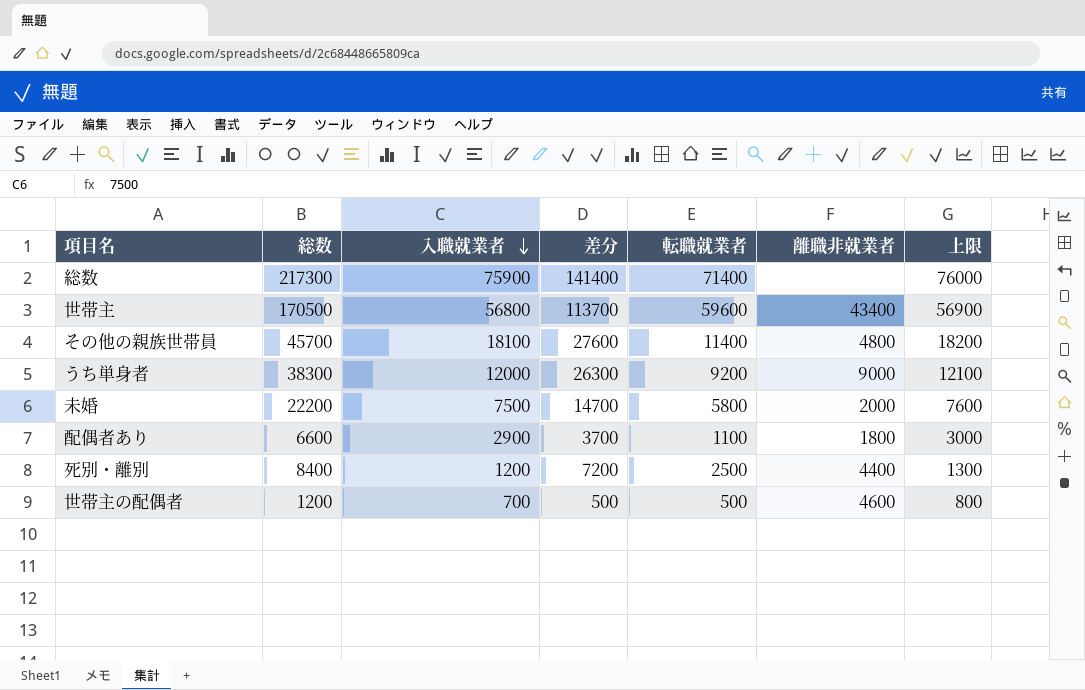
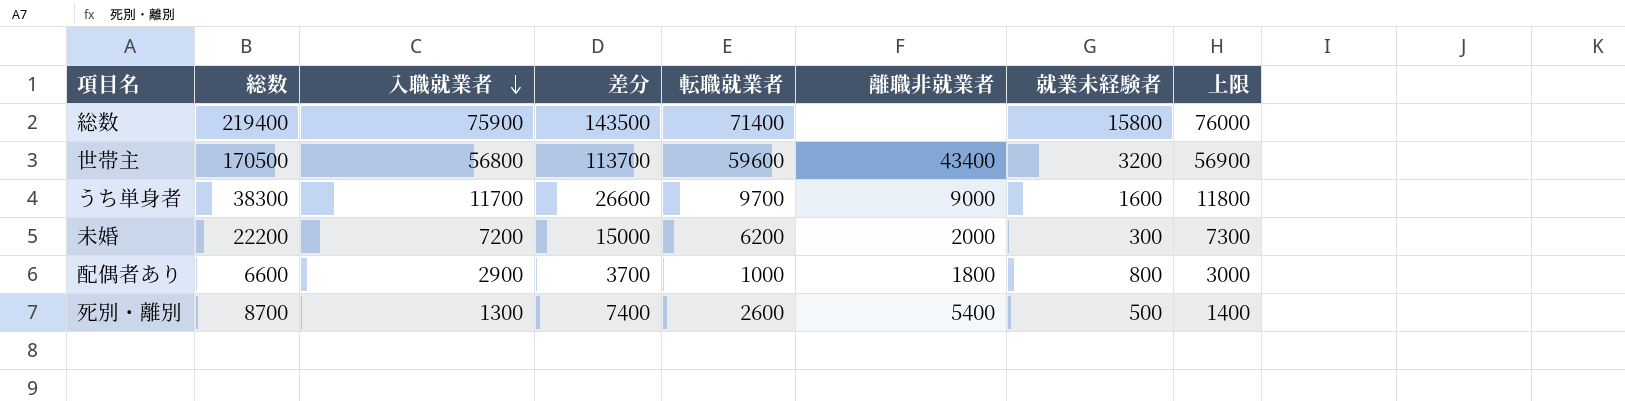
column 就業未経験者 | position: none -> 7
row その他の親族世帯員: 45700 | 18100 | 27600 | 11400 | 4800 | 18200 -> none
row 世帯主の配偶者: 1200 | 700 | 500 | 500 | 4600 | 800 -> none
総数 | 総数: 217300 -> 219400
総数 | 差分: 141400 -> 143500
うち単身者 | 入職就業者: 12000 -> 11700
うち単身者 | 差分: 26300 -> 26600
うち単身者 | 転職就業者: 9200 -> 9700
うち単身者 | 上限: 12100 -> 11800
未婚 | 入職就業者: 7500 -> 7200
未婚 | 差分: 14700 -> 15000
未婚 | 転職就業者: 5800 -> 6200
未婚 | 上限: 7600 -> 7300
配偶者あり | 転職就業者: 1100 -> 1000
死別・離別 | 総数: 8400 -> 8700
死別・離別 | 入職就業者: 1200 -> 1300
死別・離別 | 差分: 7200 -> 7400
死別・離別 | 転職就業者: 2500 -> 2600
死別・離別 | 離職非就業者: 4400 -> 5400
死別・離別 | 上限: 1300 -> 1400

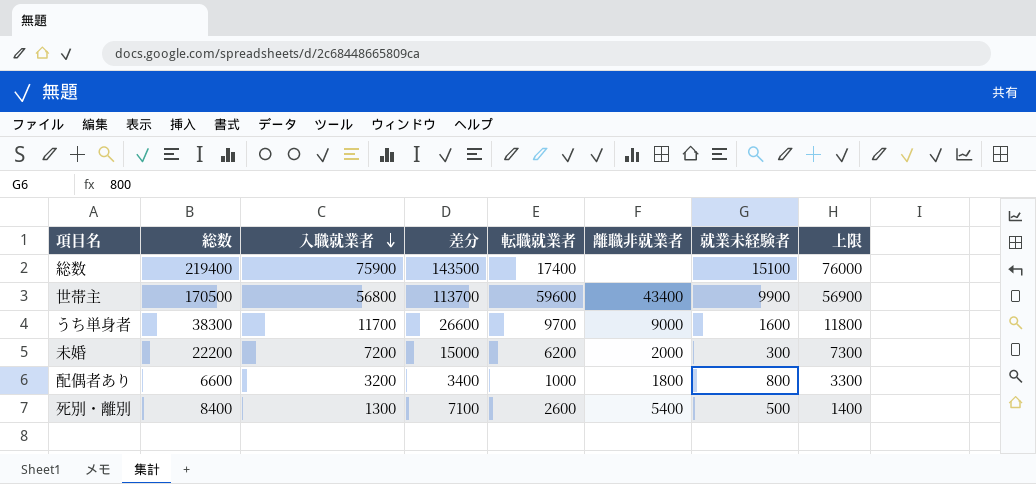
総数 | 転職就業者: 71400 -> 17400
総数 | 就業未経験者: 15800 -> 15100
世帯主 | 就業未経験者: 3200 -> 9900
配偶者あり | 入職就業者: 2900 -> 3200
配偶者あり | 差分: 3700 -> 3400
配偶者あり | 上限: 3000 -> 3300
死別・離別 | 総数: 8700 -> 8400
死別・離別 | 差分: 7400 -> 7100

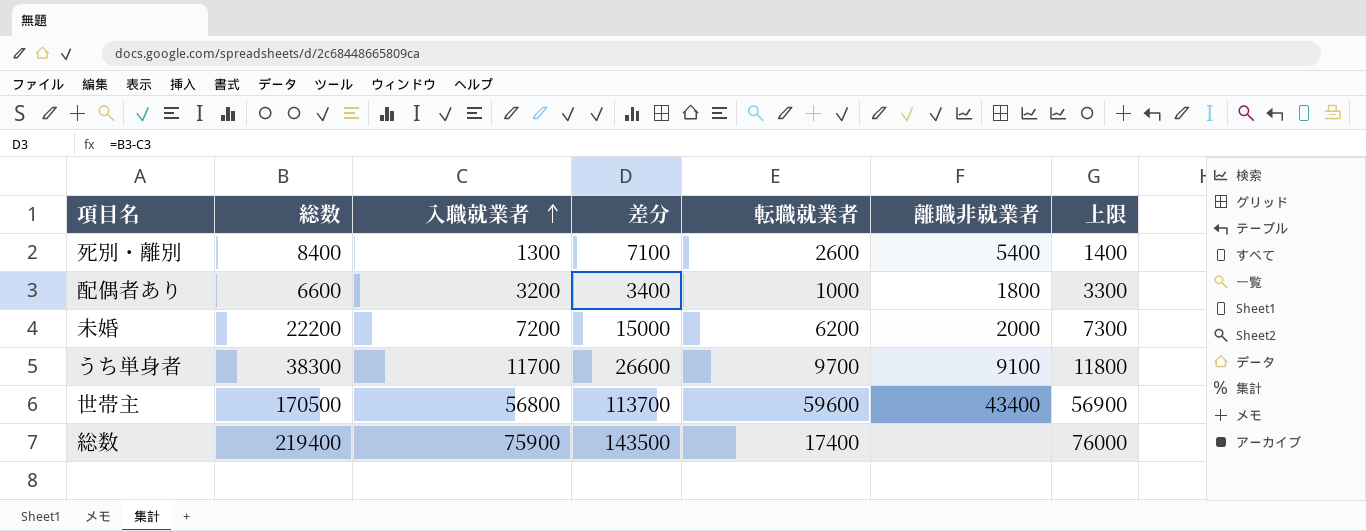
row order: 入職就業者 descending -> 入職就業者 ascending
column 就業未経験者 | position: 7 -> none
うち単身者 | 離職非就業者: 9000 -> 9100

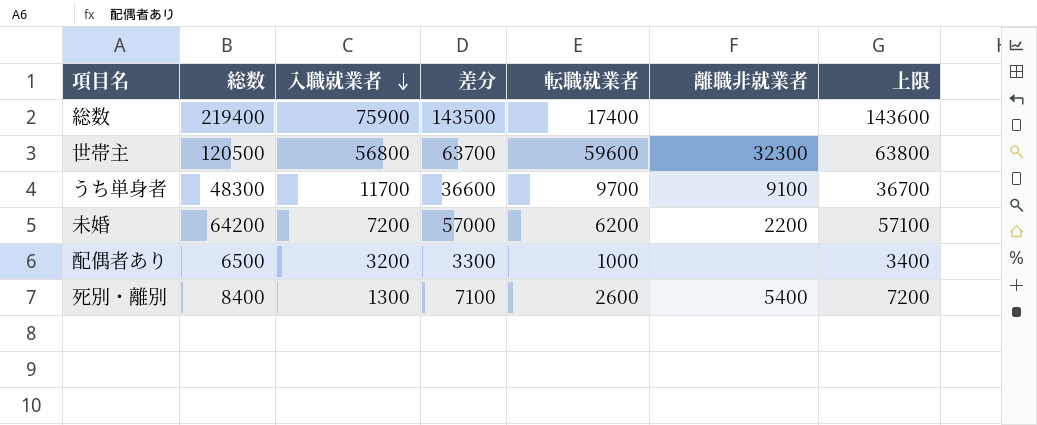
row order: 入職就業者 ascending -> 入職就業者 descending
column 上限 | formula: [入職就業者] + 100 -> [差分] + 100
世帯主 | 総数: 170500 -> 120500
世帯主 | 差分: 113700 -> 63700
世帯主 | 離職非就業者: 43400 -> 32300
うち単身者 | 総数: 38300 -> 48300
うち単身者 | 差分: 26600 -> 36600
未婚 | 総数: 22200 -> 64200
未婚 | 差分: 15000 -> 57000
未婚 | 離職非就業者: 2000 -> 2200
配偶者あり | 総数: 6600 -> 6500
配偶者あり | 差分: 3400 -> 3300
配偶者あり | 離職非就業者: 1800 -> none

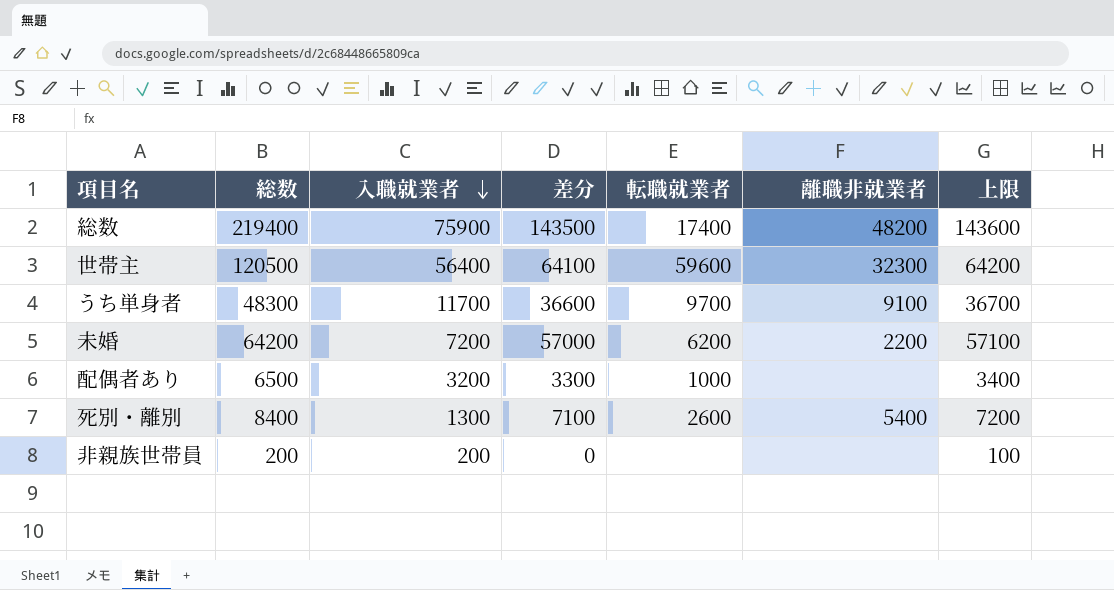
総数 | 離職非就業者: none -> 48200
世帯主 | 入職就業者: 56800 -> 56400
世帯主 | 差分: 63700 -> 64100
世帯主 | 上限: 63800 -> 64200
row 非親族世帯員: none -> 200 | 200 | 0 | none | none | 100

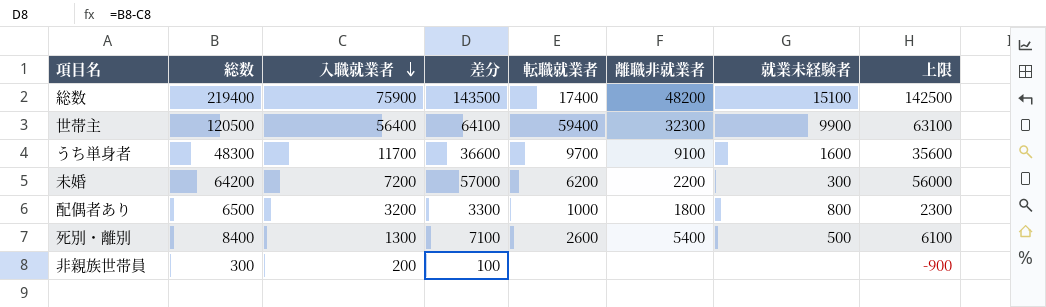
column 就業未経験者 | position: none -> 7
column 上限 | formula: [差分] + 100 -> [差分] - 1000
世帯主 | 転職就業者: 59600 -> 59400
配偶者あり | 離職非就業者: none -> 1800
非親族世帯員 | 総数: 200 -> 300
非親族世帯員 | 差分: 0 -> 100

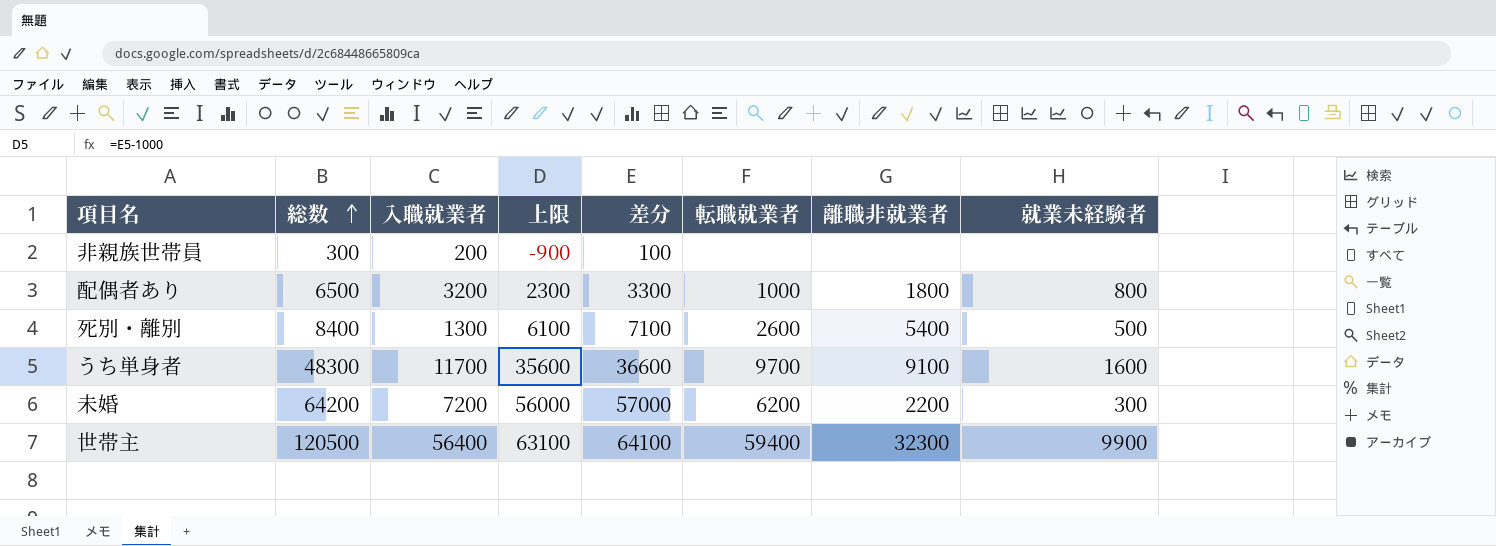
row order: 入職就業者 descending -> 総数 ascending
column 上限 | position: 8 -> 4
row 総数: 219400 | 75900 | 143500 | 17400 | 48200 | 15100 | 142500 -> none

